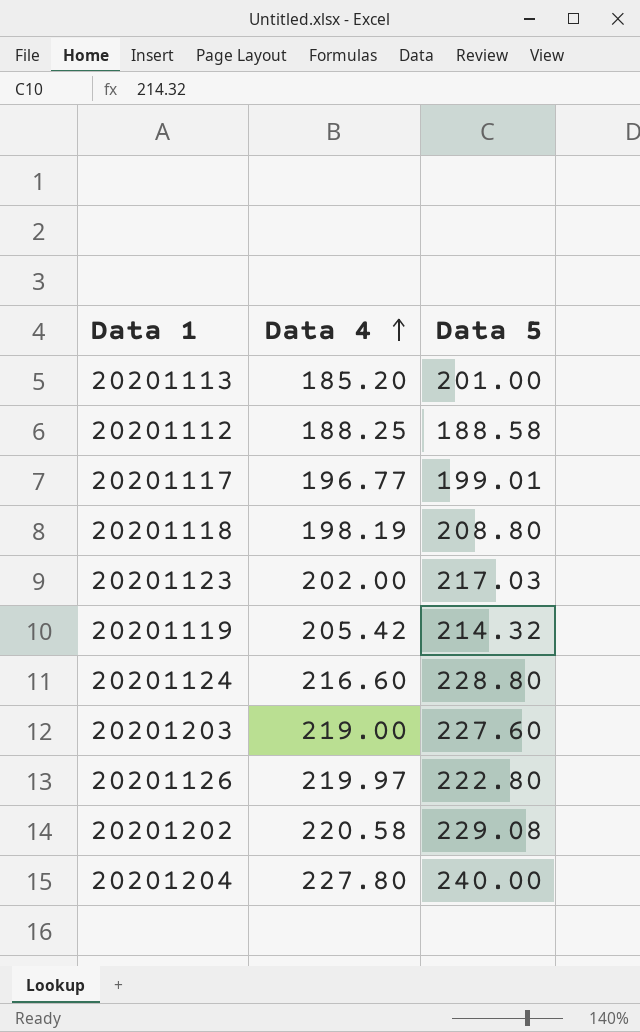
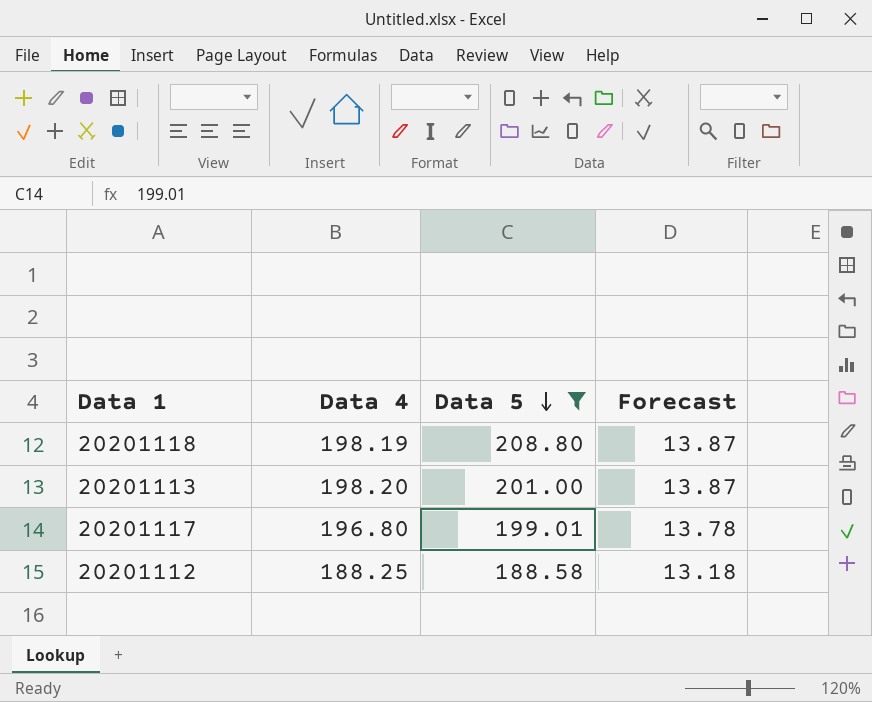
filter: none -> Data 5 <= 208.80
row order: Data 4 ascending -> Data 5 descending
column Forecast | formula: none -> [Data 4] * 0.07
20201113 | Data 4: 185.20 -> 198.20
20201117 | Data 4: 196.77 -> 196.80

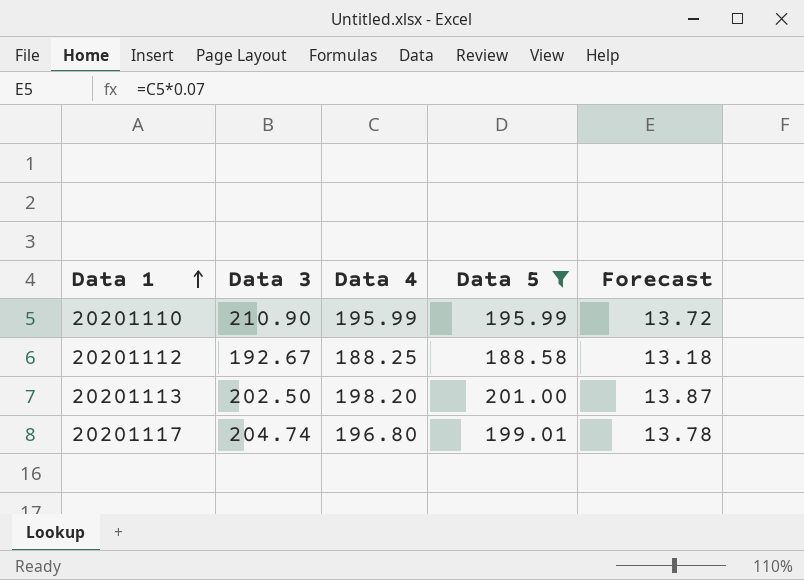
row order: Data 5 descending -> Data 1 ascending
column Data 3 | position: none -> 2
row 20201118: 198.19 | 208.80 | 13.87 -> none
row 20201110: none -> 210.90 | 195.99 | 195.99 | 13.72

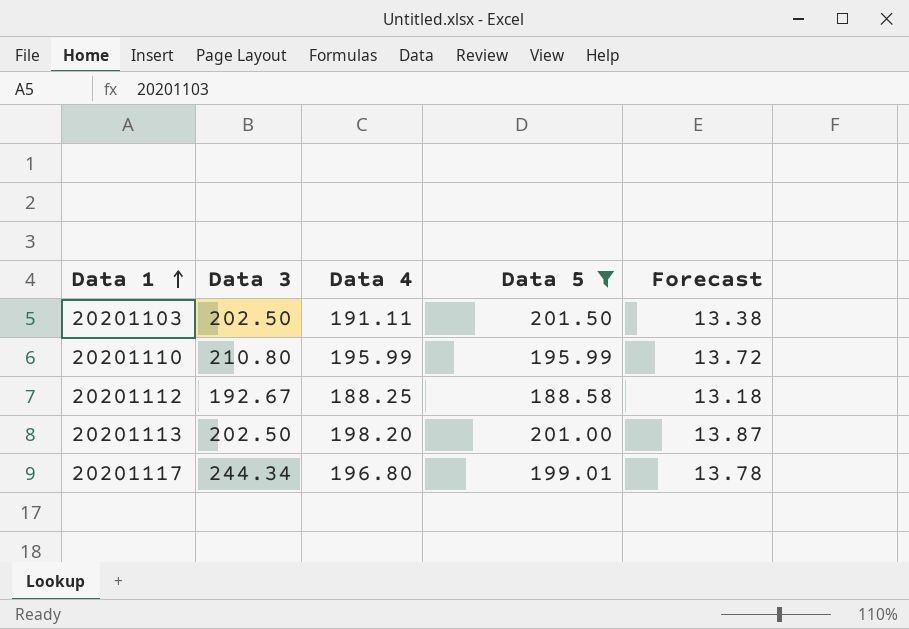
row 20201103: none -> 202.50 | 191.11 | 201.50 | 13.38
20201110 | Data 3: 210.90 -> 210.80
20201117 | Data 3: 204.74 -> 244.34

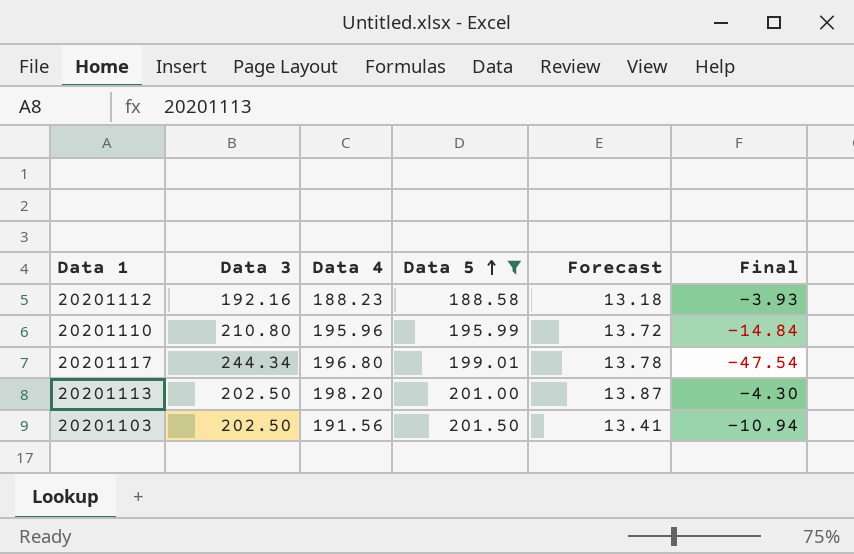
row order: Data 1 ascending -> Data 5 ascending
column Final | formula: none -> [Data 4] - [Data 3]
20201112 | Data 3: 192.67 -> 192.16
20201112 | Data 4: 188.25 -> 188.23
20201110 | Data 4: 195.99 -> 195.96
20201103 | Data 4: 191.11 -> 191.56
20201103 | Forecast: 13.38 -> 13.41

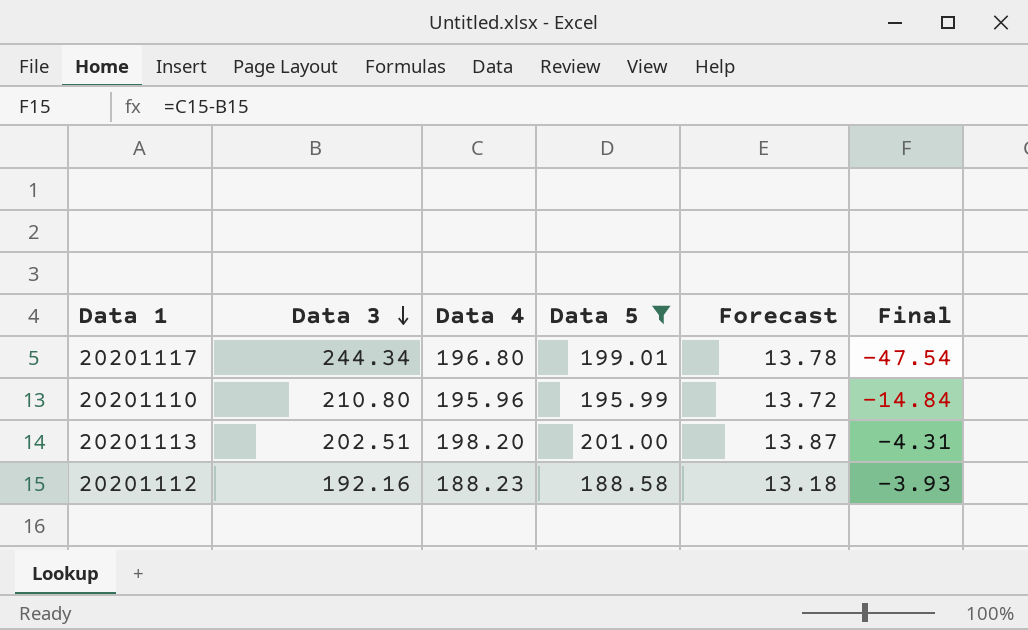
row order: Data 5 ascending -> Data 3 descending
row 20201103: 202.50 | 191.56 | 201.50 | 13.41 | -10.94 -> none
20201113 | Data 3: 202.50 -> 202.51
20201113 | Final: -4.30 -> -4.31

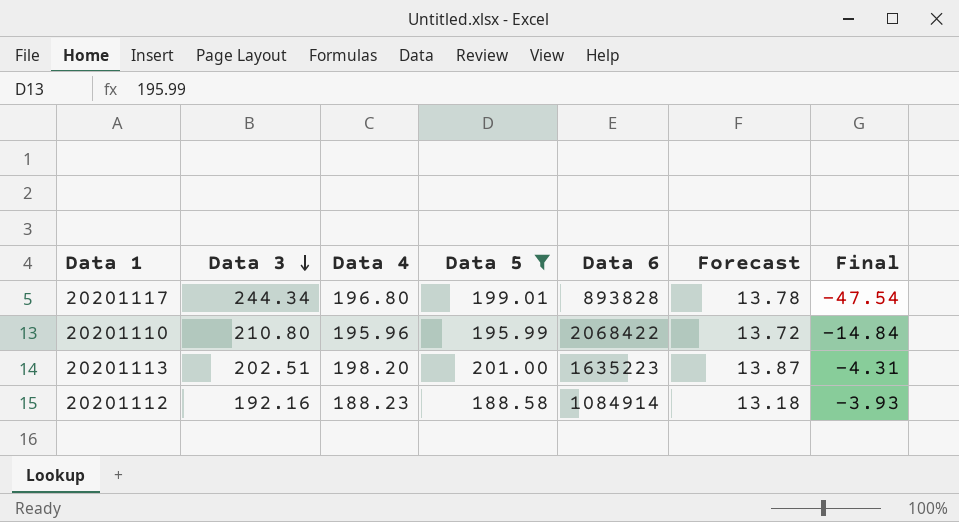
column Data 6 | position: none -> 5

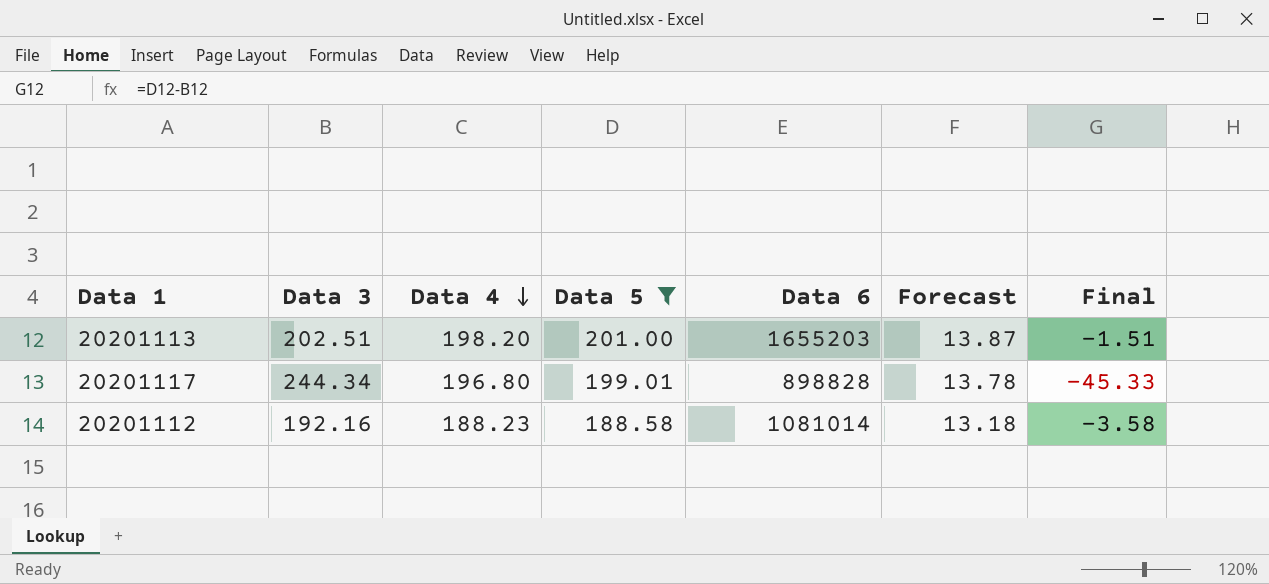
row order: Data 3 descending -> Data 4 descending
column Final | formula: [Data 4] - [Data 3] -> [Data 5] - [Data 3]
row 20201110: 210.80 | 195.96 | 195.99 | 2068422 | 13.72 | -14.84 -> none
20201113 | Data 6: 1635223 -> 1655203
20201117 | Data 6: 893828 -> 898828
20201112 | Data 6: 1084914 -> 1081014

